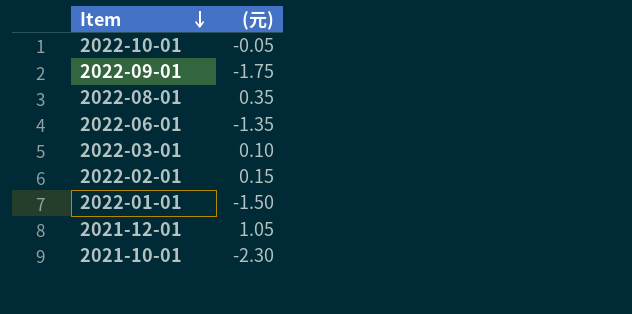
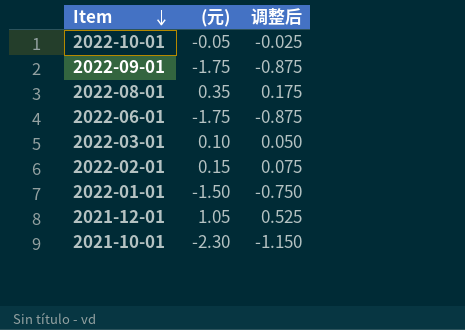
column 调整后 | formula: none -> [(元)] * 0.5
2022-06-01 | (元): -1.35 -> -1.75

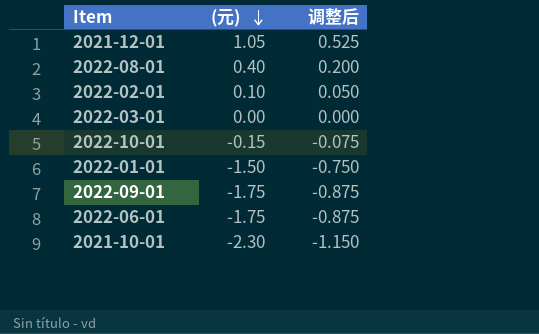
row order: Item descending -> (元) descending
2022-08-01 | (元): 0.35 -> 0.40
2022-08-01 | 调整后: 0.175 -> 0.200
2022-02-01 | (元): 0.15 -> 0.10
2022-02-01 | 调整后: 0.075 -> 0.050
2022-03-01 | (元): 0.10 -> 0.00
2022-03-01 | 调整后: 0.050 -> 0.000
2022-10-01 | (元): -0.05 -> -0.15
2022-10-01 | 调整后: -0.025 -> -0.075

